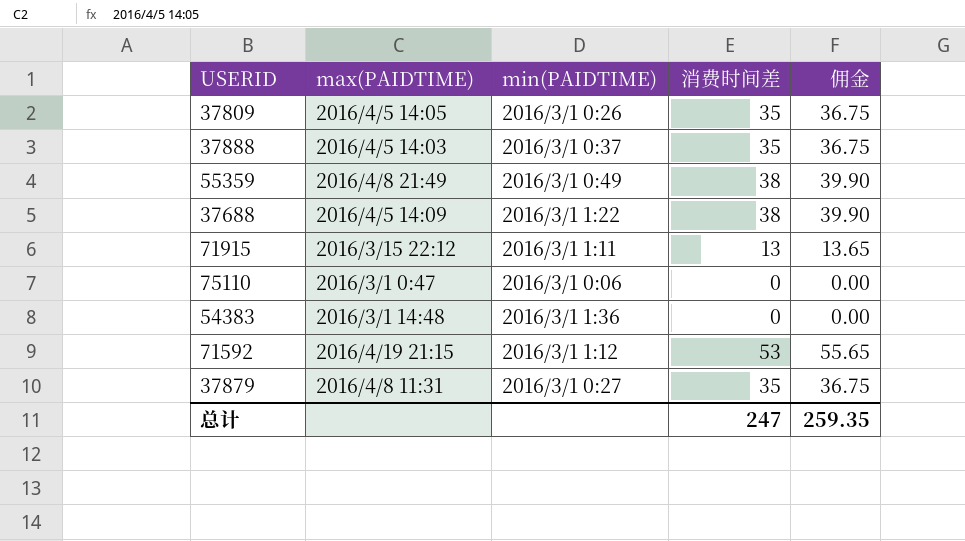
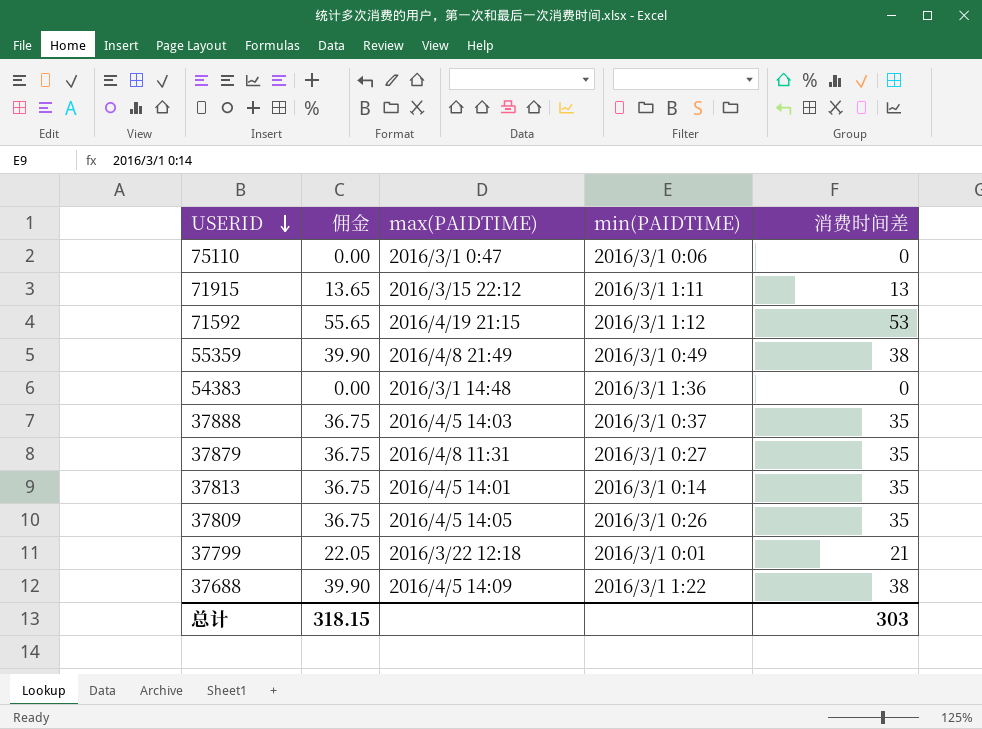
row order: none -> USERID descending
column 佣金 | position: 5 -> 2
row 37813: none -> 36.75 | 2016/4/5 14:01 | 2016/3/1 0:14 | 35
row 37799: none -> 22.05 | 2016/3/22 12:18 | 2016/3/1 0:01 | 21
总计 | 佣金: 259.35 -> 318.15
总计 | 消费时间差: 247 -> 303

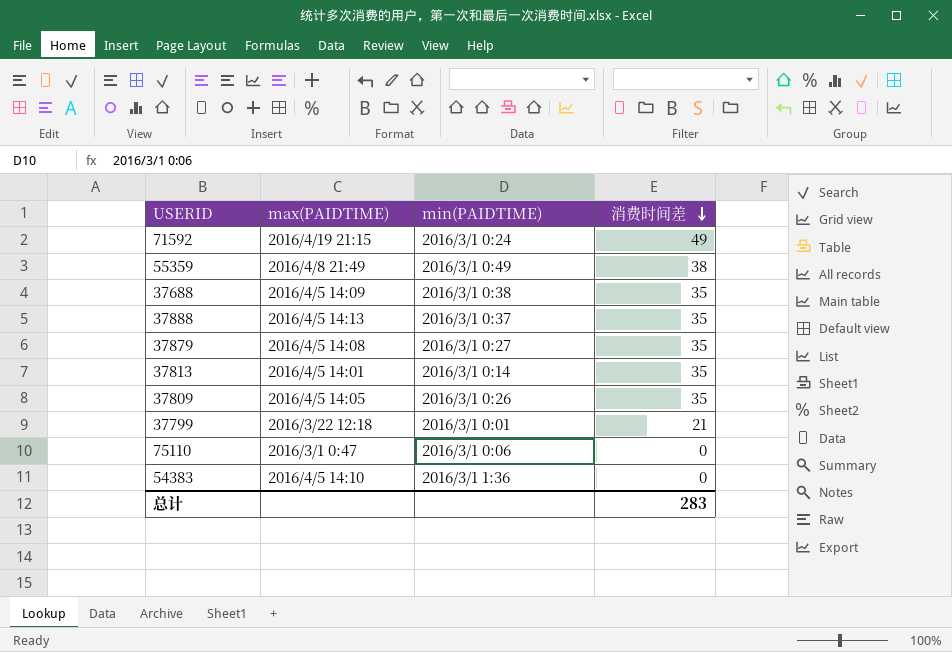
row order: USERID descending -> 消费时间差 descending
column 佣金 | formula: [消费时间差] * 1.05 -> none
row 71915: 13.65 | 2016/3/15 22:12 | 2016/3/1 1:11 | 13 -> none
71592 | min(PAIDTIME): 2016/3/1 1:12 -> 2016/3/1 0:24
71592 | 消费时间差: 53 -> 49
37688 | min(PAIDTIME): 2016/3/1 1:22 -> 2016/3/1 0:38
37688 | 消费时间差: 38 -> 35
37888 | max(PAIDTIME): 2016/4/5 14:03 -> 2016/4/5 14:13
37879 | max(PAIDTIME): 2016/4/8 11:31 -> 2016/4/5 14:08
54383 | max(PAIDTIME): 2016/3/1 14:48 -> 2016/4/5 14:10
总计 | 消费时间差: 303 -> 283

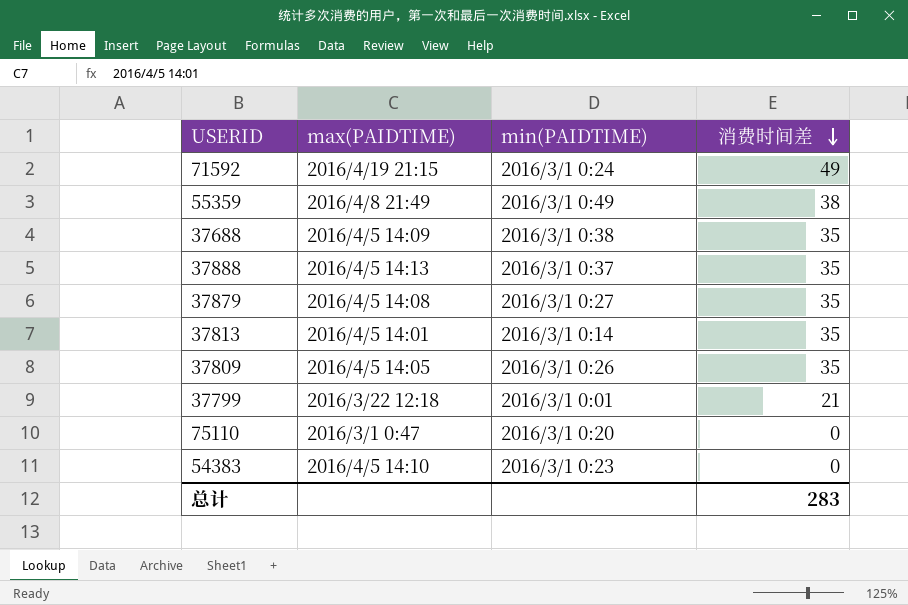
75110 | min(PAIDTIME): 2016/3/1 0:06 -> 2016/3/1 0:20
54383 | min(PAIDTIME): 2016/3/1 1:36 -> 2016/3/1 0:23

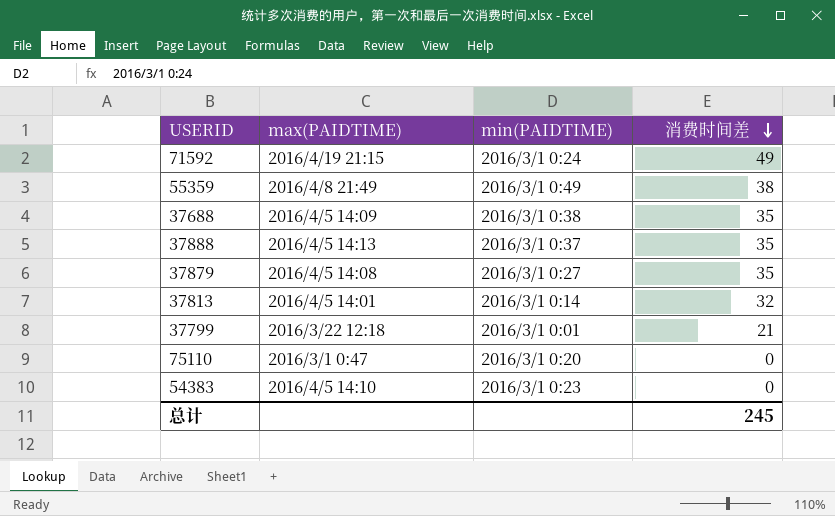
row 37809: 2016/4/5 14:05 | 2016/3/1 0:26 | 35 -> none
37813 | 消费时间差: 35 -> 32
总计 | 消费时间差: 283 -> 245

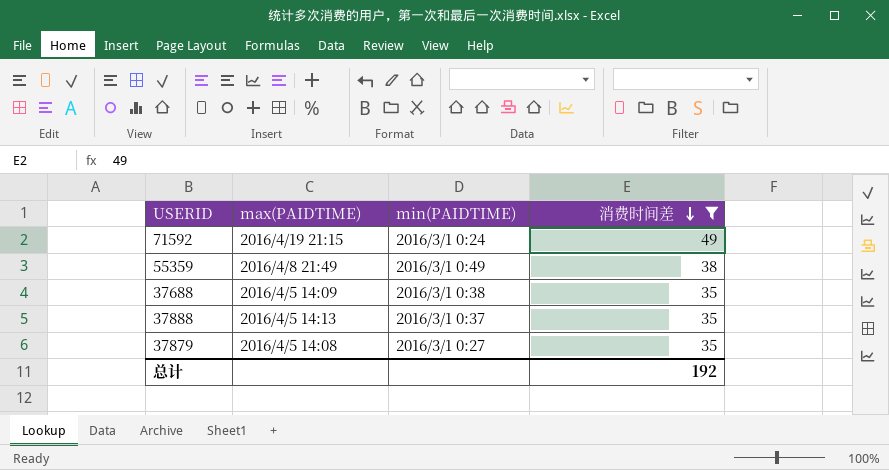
filter: none -> 消费时间差 >= 35
总计 | 消费时间差: 245 -> 192

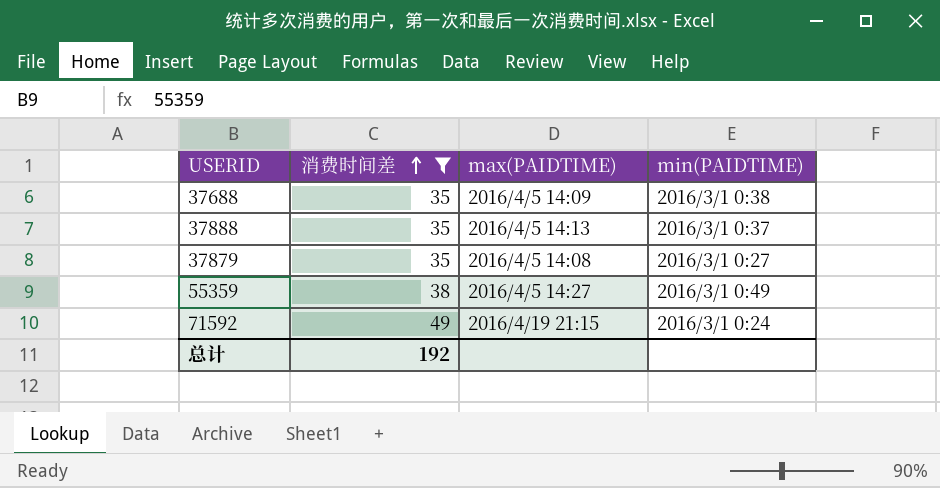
row order: 消费时间差 descending -> 消费时间差 ascending
column 消费时间差 | position: 4 -> 2
55359 | max(PAIDTIME): 2016/4/8 21:49 -> 2016/4/5 14:27

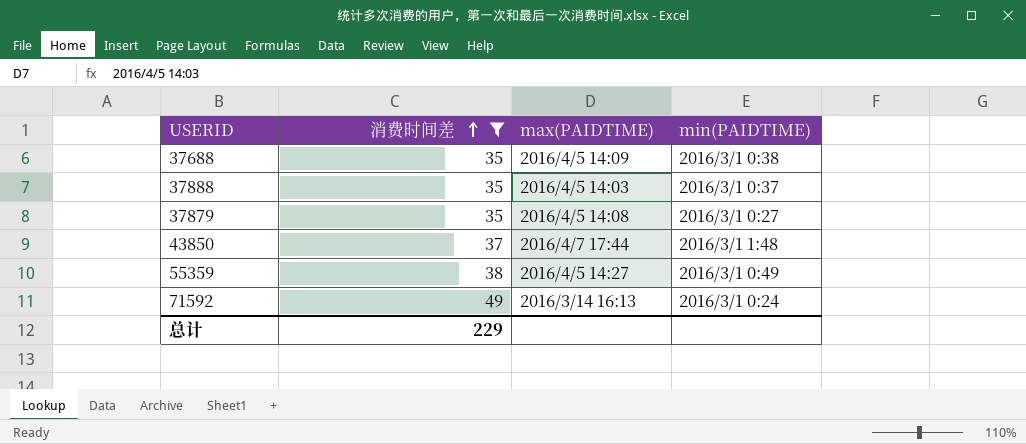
37888 | max(PAIDTIME): 2016/4/5 14:13 -> 2016/4/5 14:03
row 43850: none -> 37 | 2016/4/7 17:44 | 2016/3/1 1:48
71592 | max(PAIDTIME): 2016/4/19 21:15 -> 2016/3/14 16:13
总计 | 消费时间差: 192 -> 229

